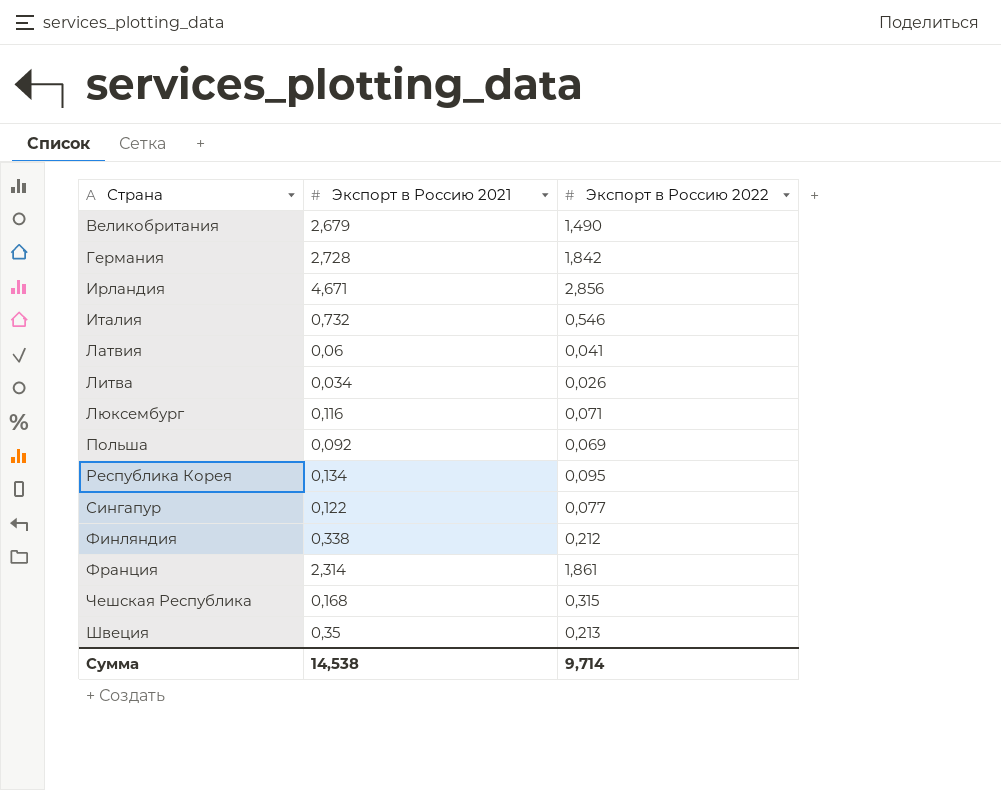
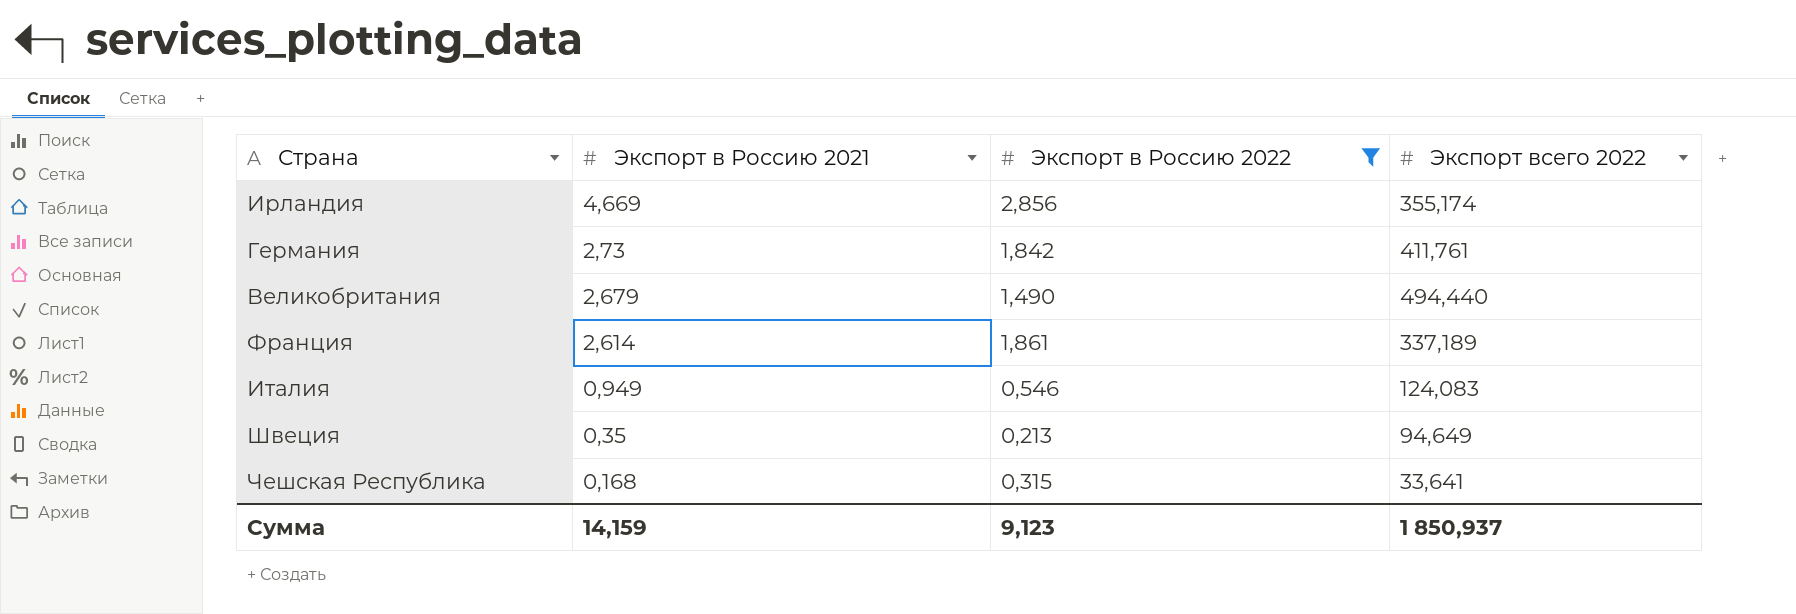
filter: none -> Экспорт в Россию 2022 >= 0,213
row order: Страна ascending -> Экспорт в Россию 2021 descending
column Экспорт всего 2022 | position: none -> 4
Ирландия | Экспорт в Россию 2021: 4,671 -> 4,669
Германия | Экспорт в Россию 2021: 2,728 -> 2,73
Франция | Экспорт в Россию 2021: 2,314 -> 2,614
Италия | Экспорт в Россию 2021: 0,732 -> 0,949
Сумма | Экспорт в Россию 2021: 14,538 -> 14,159
Сумма | Экспорт в Россию 2022: 9,714 -> 9,123

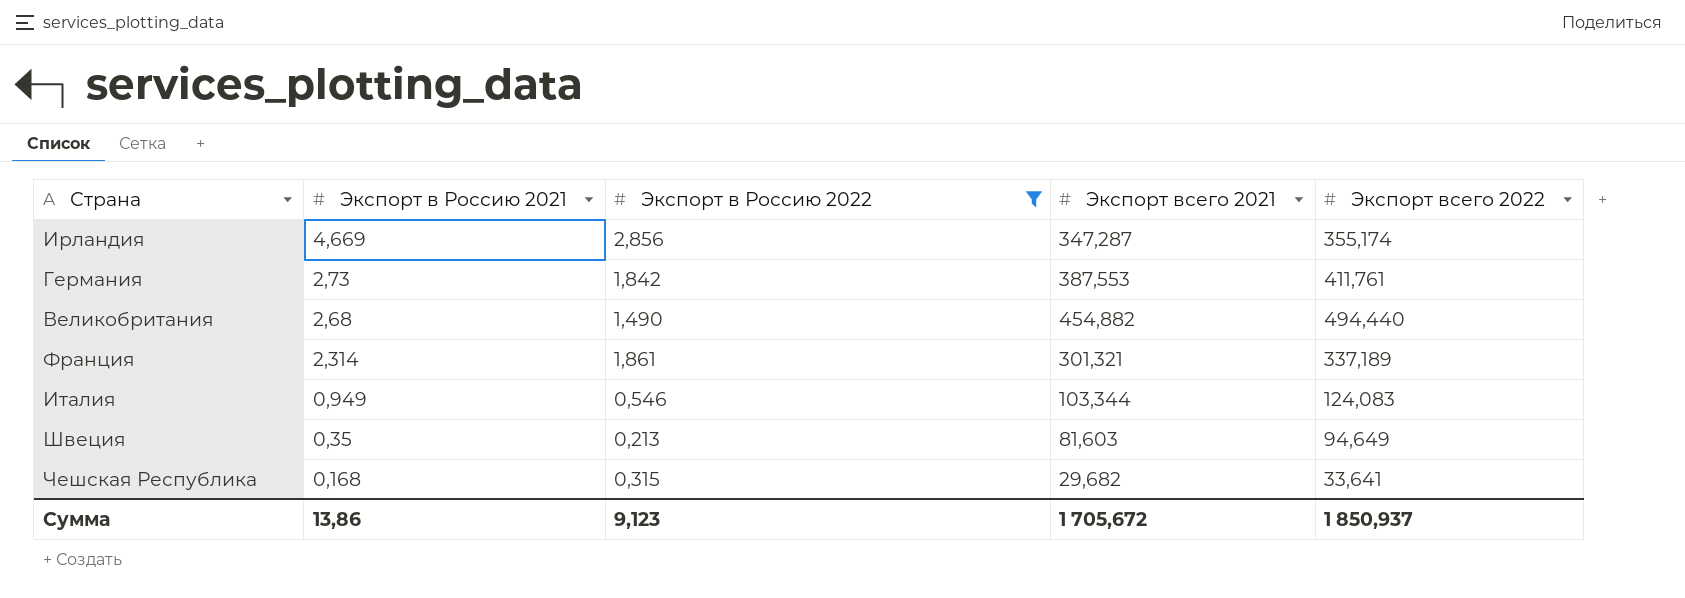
column Экспорт всего 2021 | position: none -> 4
Великобритания | Экспорт в Россию 2021: 2,679 -> 2,68
Франция | Экспорт в Россию 2021: 2,614 -> 2,314
Сумма | Экспорт в Россию 2021: 14,159 -> 13,86

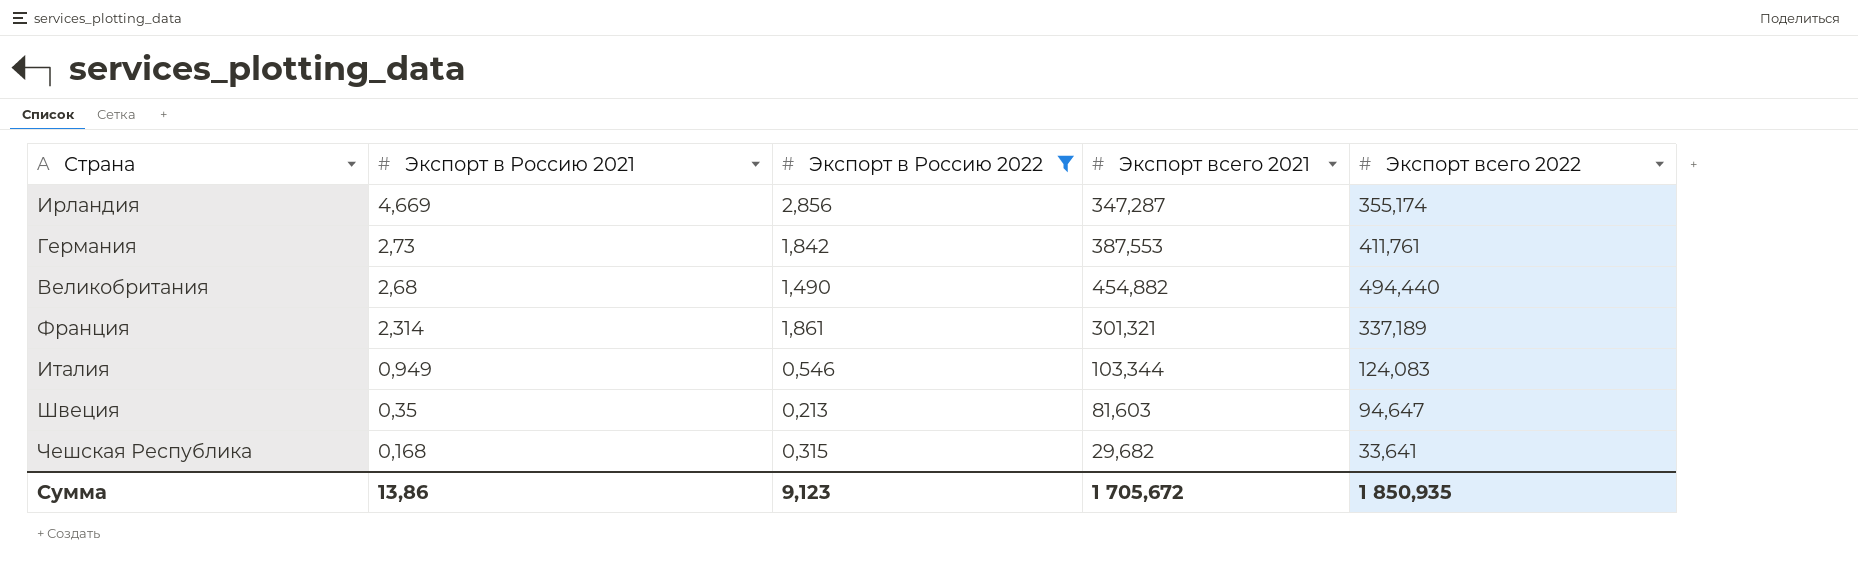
Швеция | Экспорт всего 2022: 94,649 -> 94,647
Сумма | Экспорт всего 2022: 1 850,937 -> 1 850,935

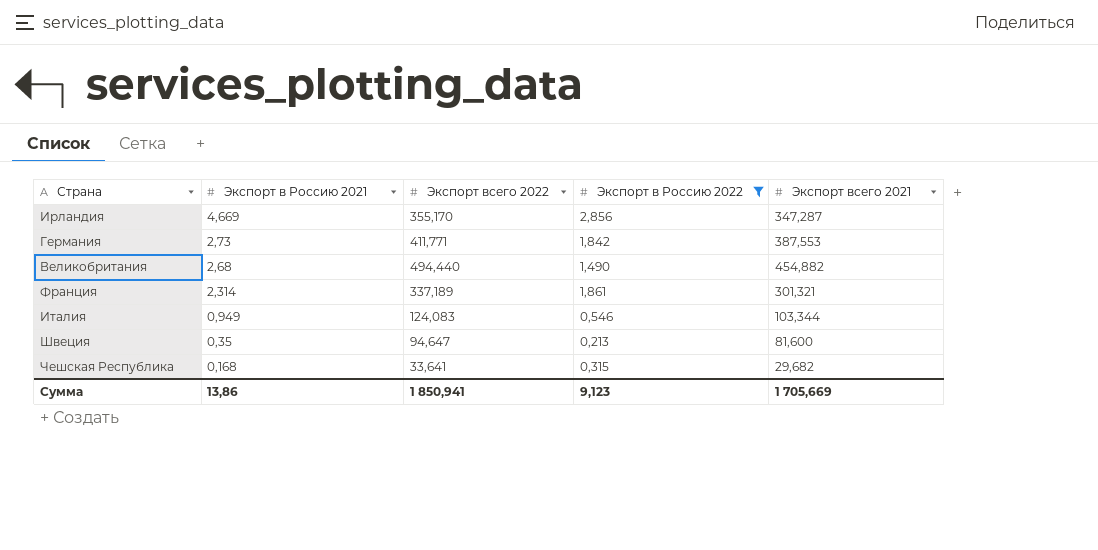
column Экспорт всего 2022 | position: 5 -> 3
Ирландия | Экспорт всего 2022: 355,174 -> 355,170
Германия | Экспорт всего 2022: 411,761 -> 411,771
Швеция | Экспорт всего 2021: 81,603 -> 81,600
Сумма | Экспорт всего 2022: 1 850,935 -> 1 850,941
Сумма | Экспорт всего 2021: 1 705,672 -> 1 705,669

